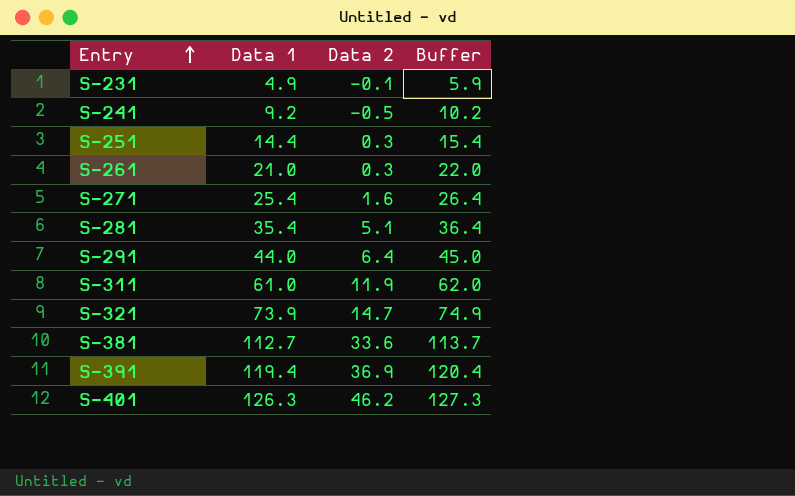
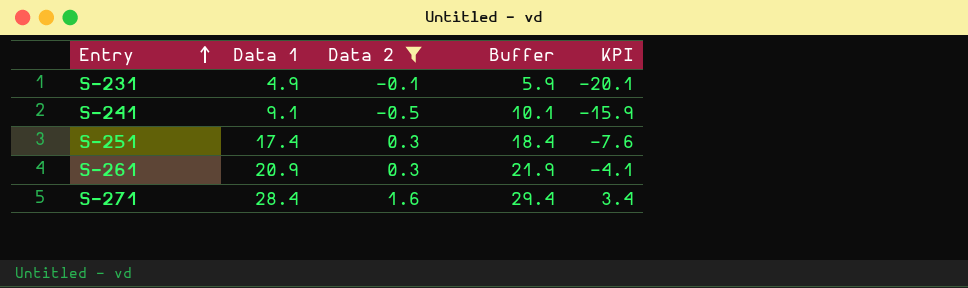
filter: none -> Data 2 <= 1.6
column KPI | formula: none -> [Data 1] - 25
S-241 | Data 1: 9.2 -> 9.1
S-241 | Buffer: 10.2 -> 10.1
S-251 | Data 1: 14.4 -> 17.4
S-251 | Buffer: 15.4 -> 18.4
S-261 | Data 1: 21.0 -> 20.9
S-261 | Buffer: 22.0 -> 21.9
S-271 | Data 1: 25.4 -> 28.4
S-271 | Buffer: 26.4 -> 29.4

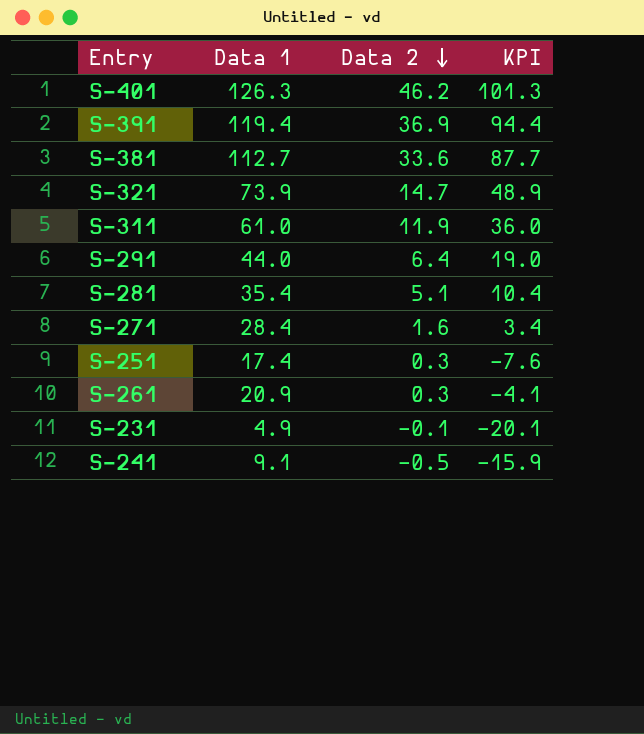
filter: Data 2 <= 1.6 -> none
row order: Entry ascending -> Data 2 descending
column Buffer | formula: [Data 1] + 1 -> none

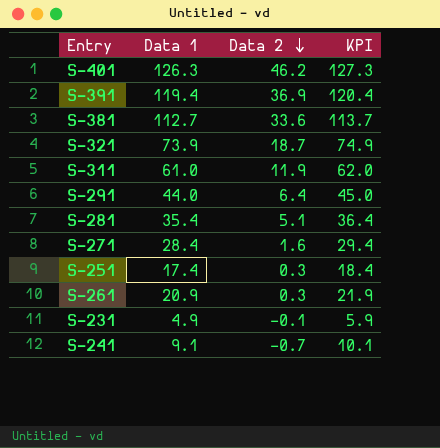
column KPI | formula: [Data 1] - 25 -> [Data 1] + 1
S-321 | Data 2: 14.7 -> 18.7
S-241 | Data 2: -0.5 -> -0.7

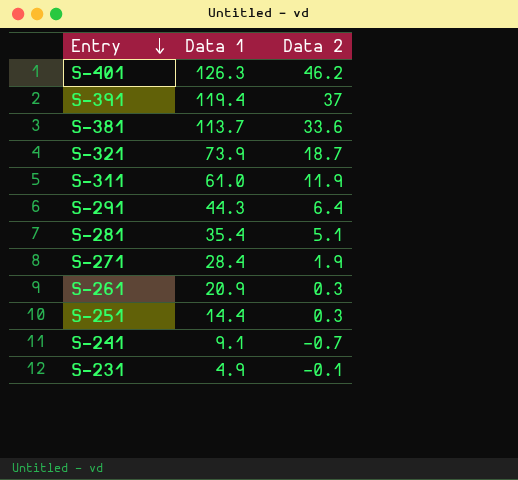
row order: Data 2 descending -> Entry descending
column KPI | formula: [Data 1] + 1 -> none
S-391 | Data 2: 36.9 -> 37
S-381 | Data 1: 112.7 -> 113.7
S-291 | Data 1: 44.0 -> 44.3
S-271 | Data 2: 1.6 -> 1.9
S-251 | Data 1: 17.4 -> 14.4

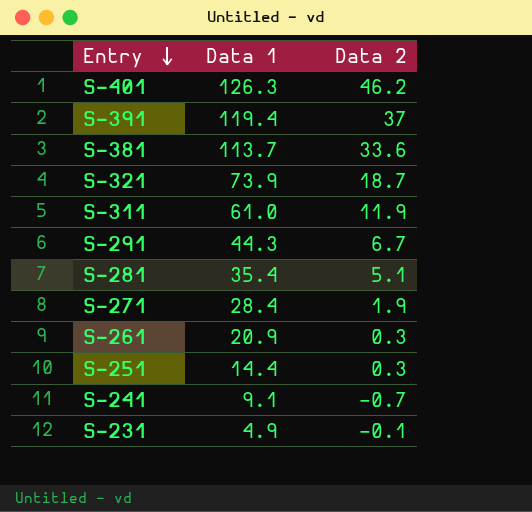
S-291 | Data 2: 6.4 -> 6.7

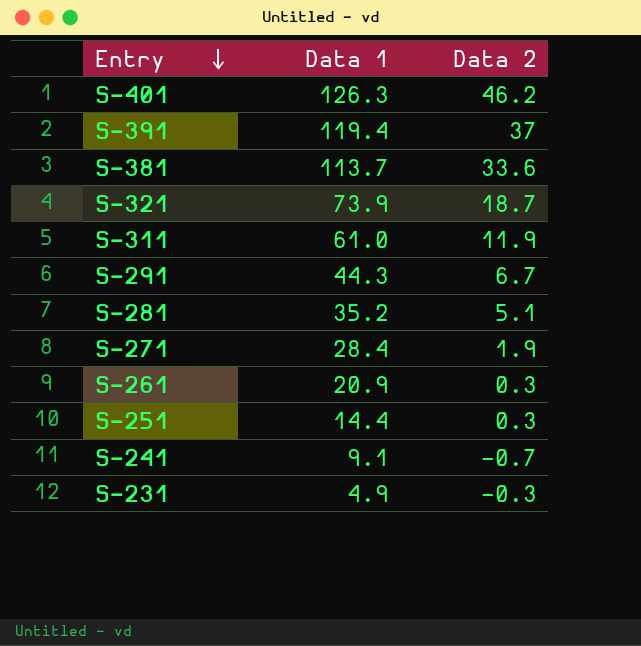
S-281 | Data 1: 35.4 -> 35.2
S-231 | Data 2: -0.1 -> -0.3

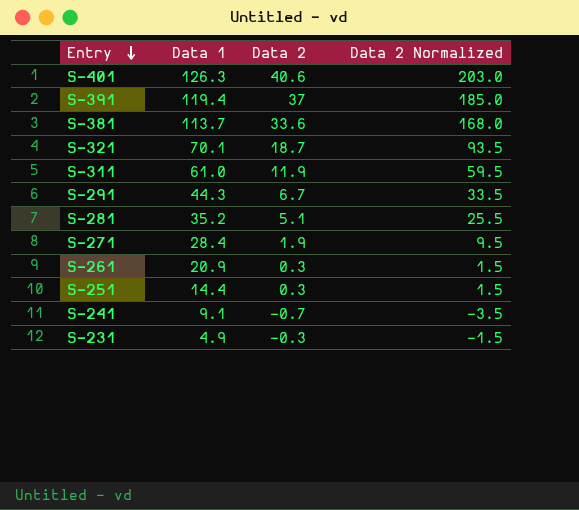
column Data 2 Normalized | formula: none -> [Data 2] * 5
S-401 | Data 2: 46.2 -> 40.6
S-321 | Data 1: 73.9 -> 70.1

